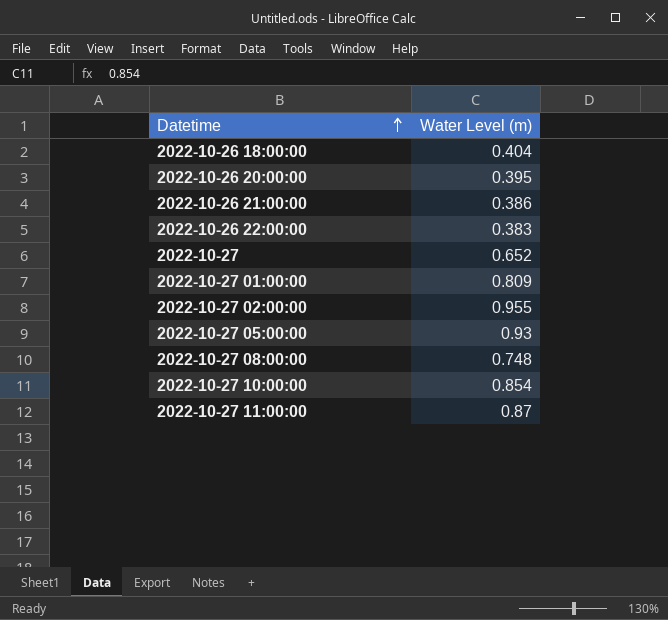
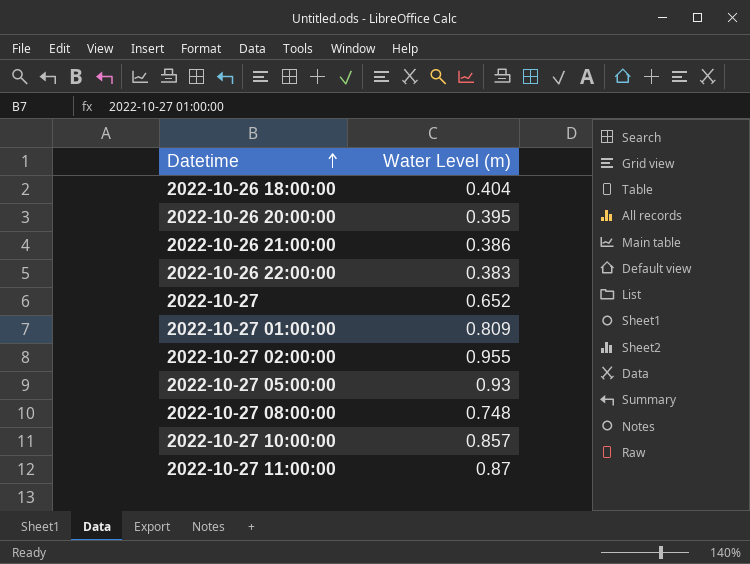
2022-10-27 10:00:00 | Water Level (m): 0.854 -> 0.857

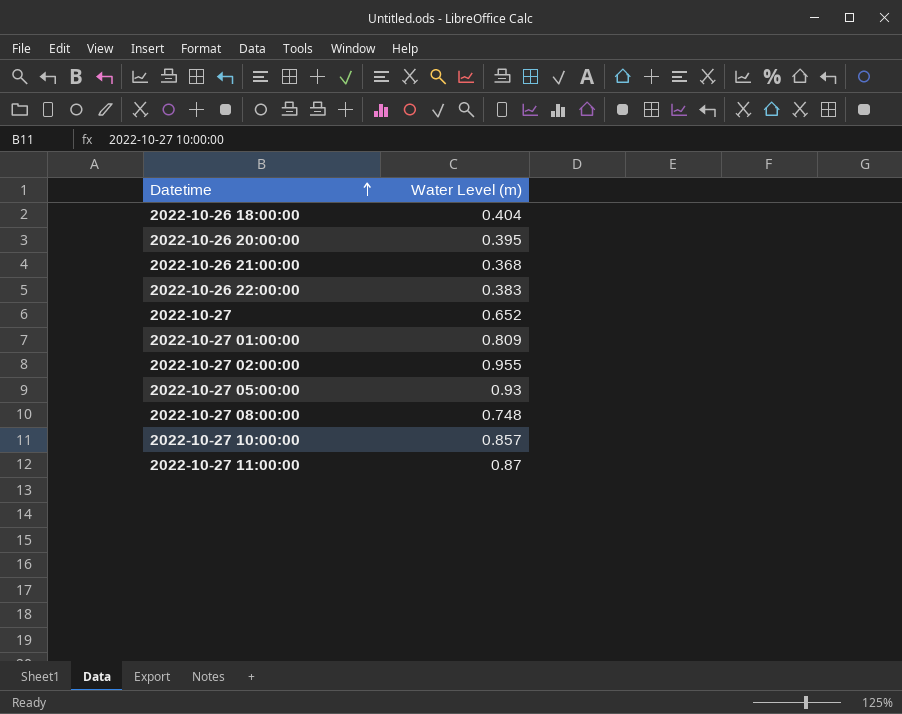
2022-10-26 21:00:00 | Water Level (m): 0.386 -> 0.368

